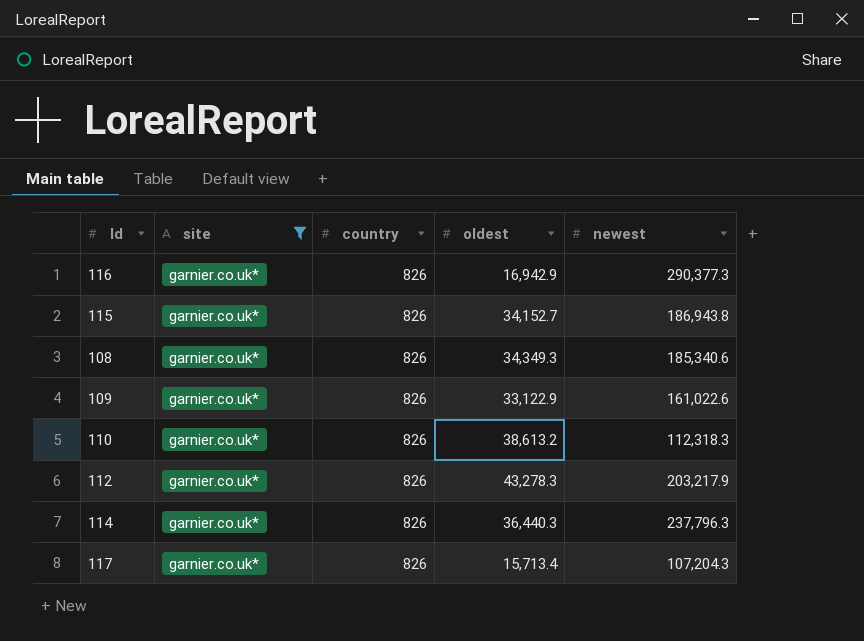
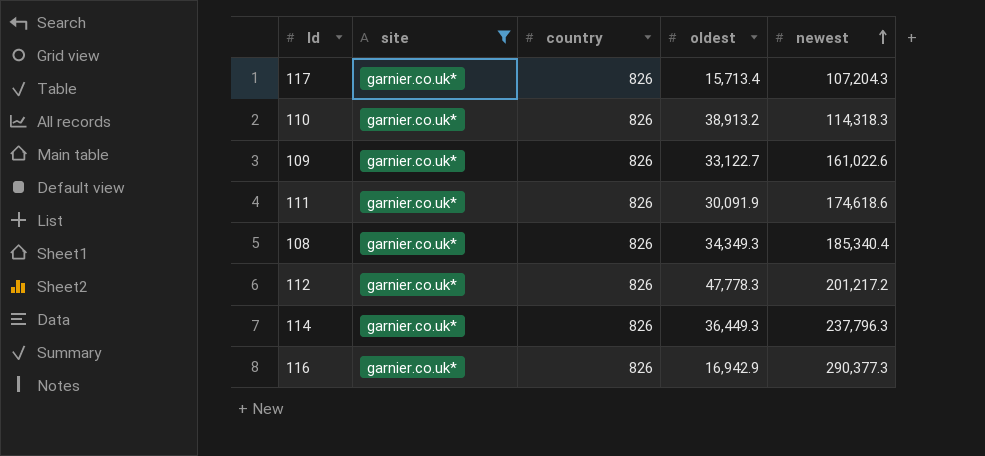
row order: none -> newest ascending
row 115: garnier.co.uk* | 826 | 34,152.7 | 186,943.8 -> none
110 | oldest: 38,613.2 -> 38,913.2
110 | newest: 112,318.3 -> 114,318.3
109 | oldest: 33,122.9 -> 33,122.7
row 111: none -> garnier.co.uk* | 826 | 30,091.9 | 174,618.6
108 | newest: 185,340.6 -> 185,340.4
112 | oldest: 43,278.3 -> 47,778.3
112 | newest: 203,217.9 -> 201,217.2
114 | oldest: 36,440.3 -> 36,449.3

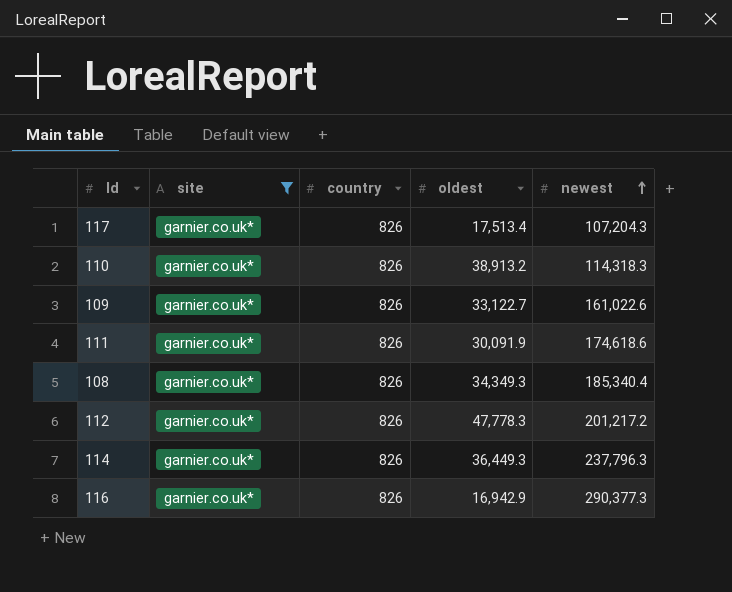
117 | oldest: 15,713.4 -> 17,513.4

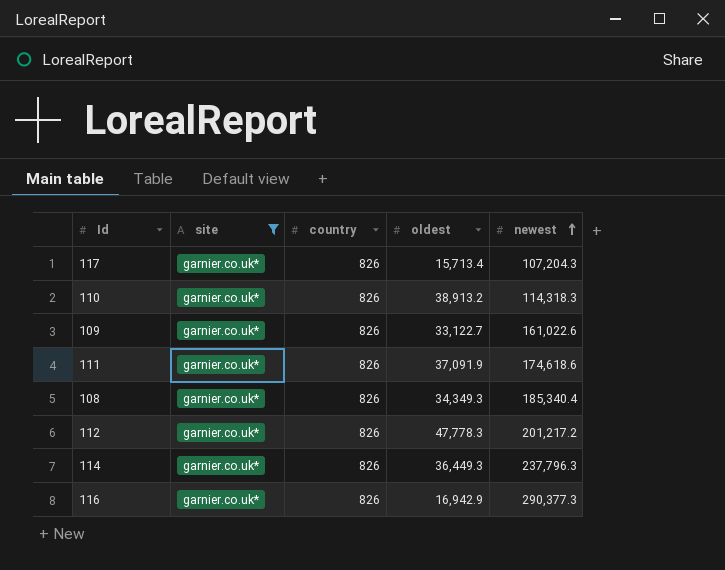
117 | oldest: 17,513.4 -> 15,713.4
111 | oldest: 30,091.9 -> 37,091.9

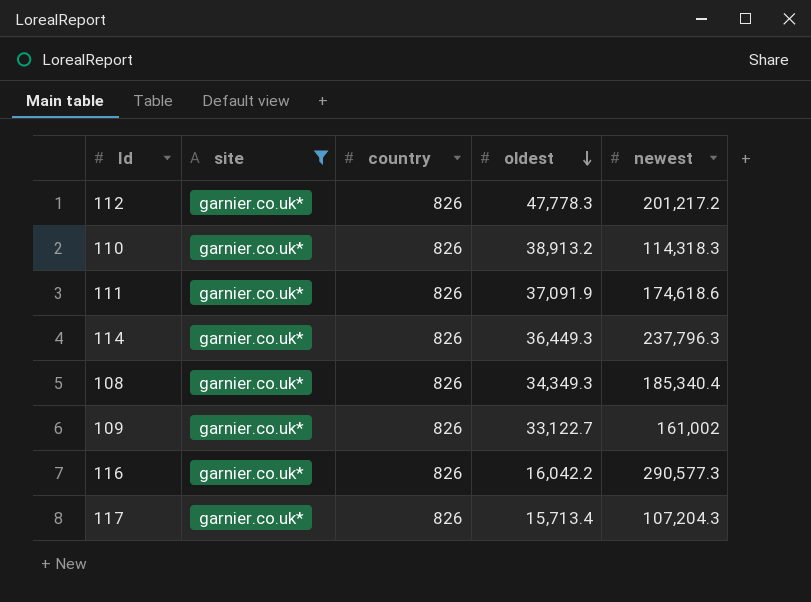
row order: newest ascending -> oldest descending
109 | newest: 161,022.6 -> 161,002
116 | oldest: 16,942.9 -> 16,042.2
116 | newest: 290,377.3 -> 290,577.3

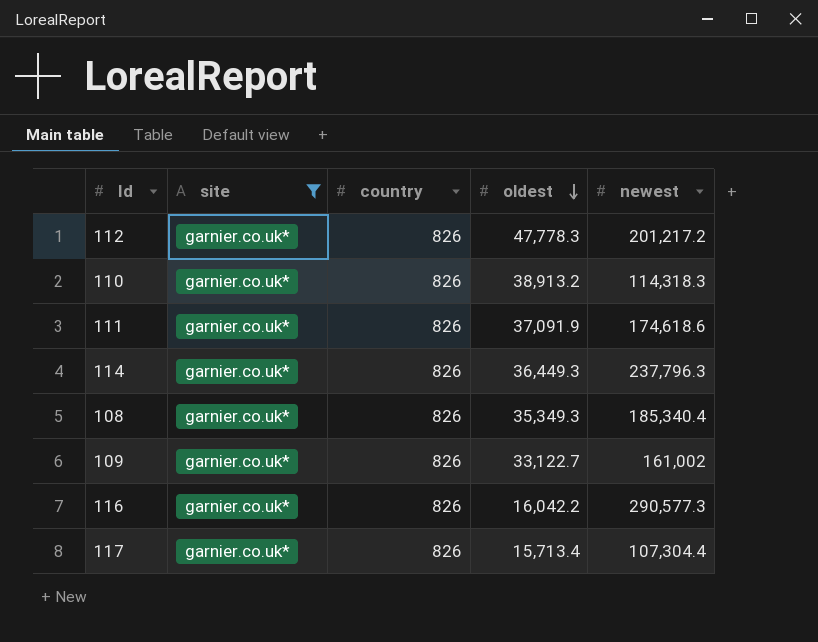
108 | oldest: 34,349.3 -> 35,349.3
117 | newest: 107,204.3 -> 107,304.4

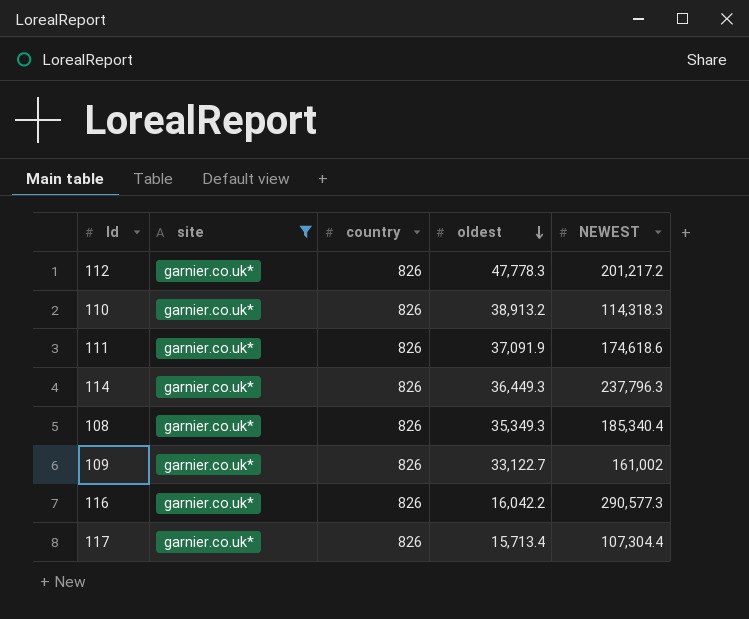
column name: newest -> NEWEST

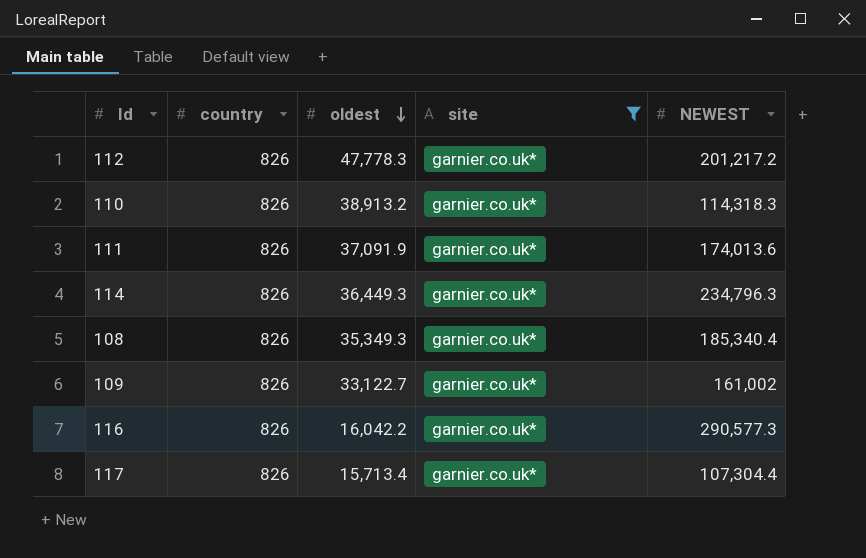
column site | position: 2 -> 4
111 | NEWEST: 174,618.6 -> 174,013.6
114 | NEWEST: 237,796.3 -> 234,796.3

